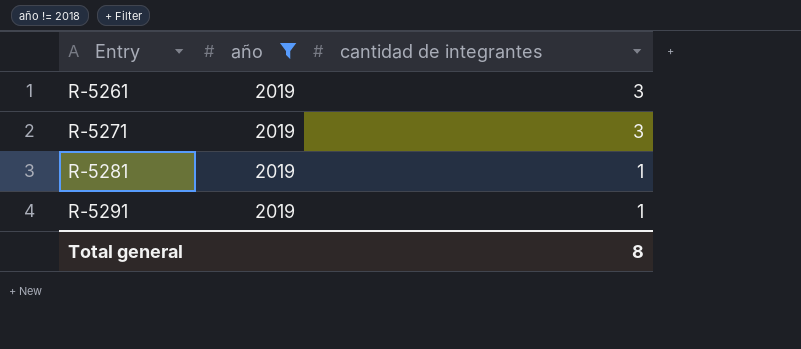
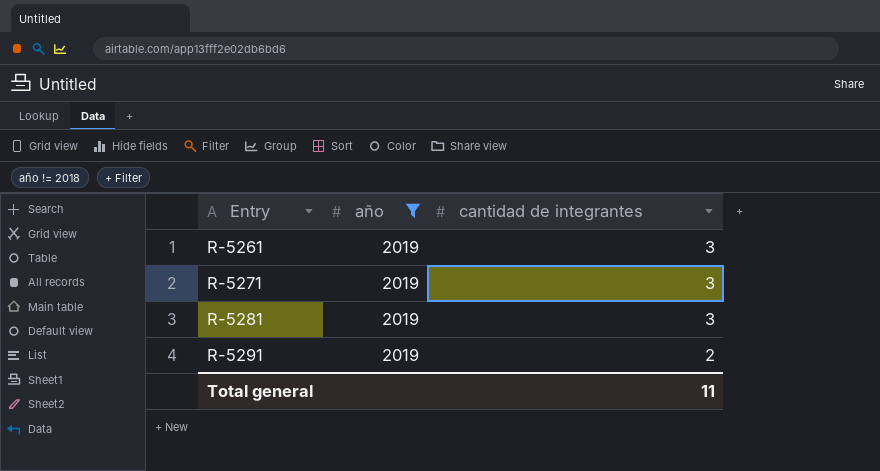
R-5281 | cantidad de integrantes: 1 -> 3
R-5291 | cantidad de integrantes: 1 -> 2
Total general | cantidad de integrantes: 8 -> 11

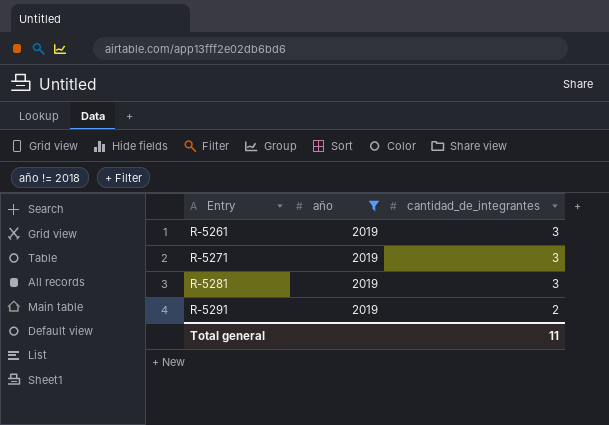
column name: cantidad de integrantes -> cantidad_de_integrantes

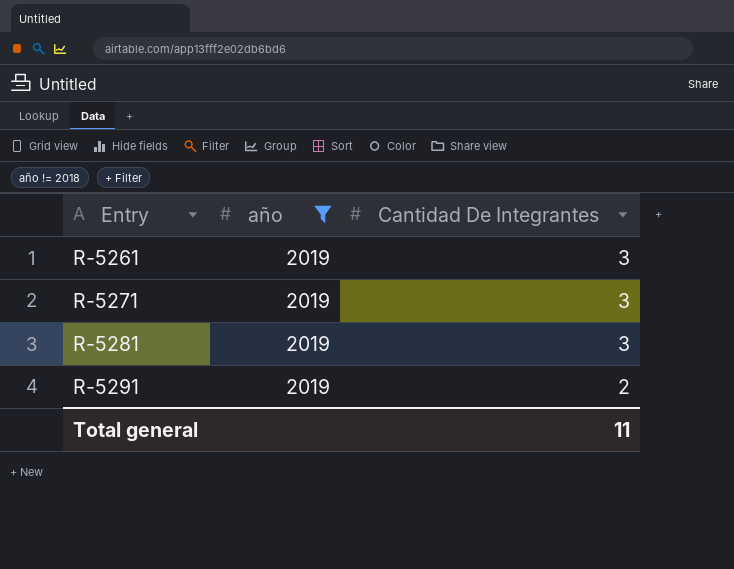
column name: cantidad_de_integrantes -> Cantidad De Integrantes

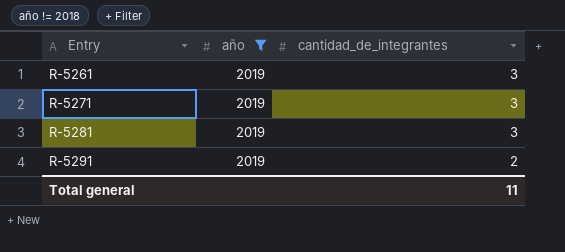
column name: Cantidad De Integrantes -> cantidad_de_integrantes

